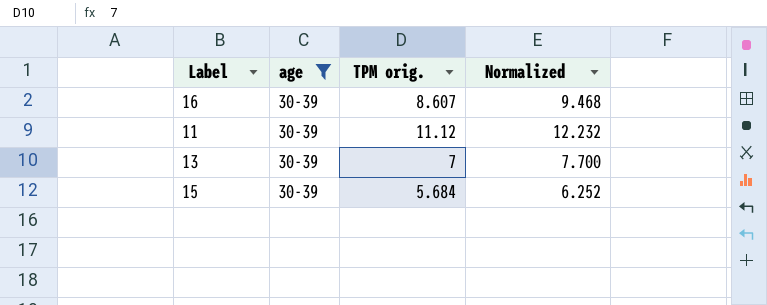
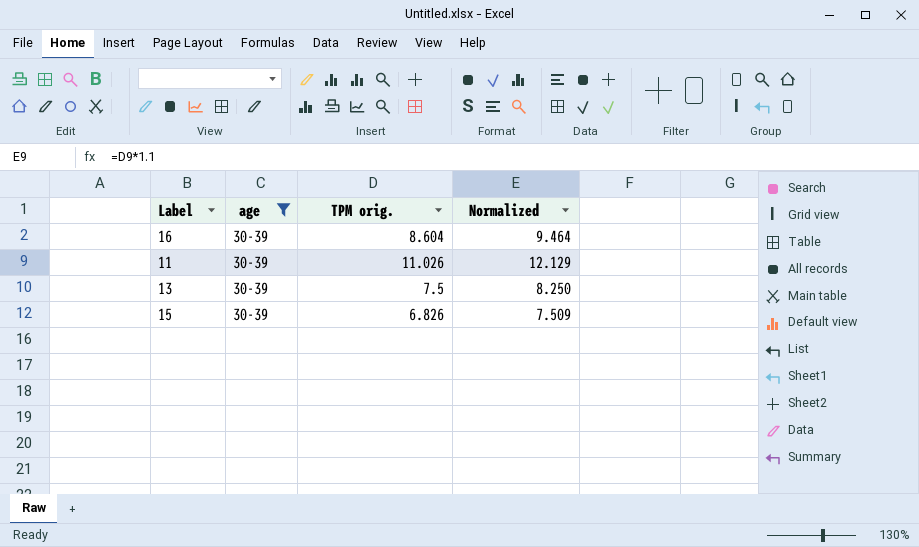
16 | TPM orig.: 8.607 -> 8.604
16 | Normalized: 9.468 -> 9.464
11 | TPM orig.: 11.12 -> 11.026
11 | Normalized: 12.232 -> 12.129
13 | TPM orig.: 7 -> 7.5
13 | Normalized: 7.700 -> 8.250
15 | TPM orig.: 5.684 -> 6.826
15 | Normalized: 6.252 -> 7.509

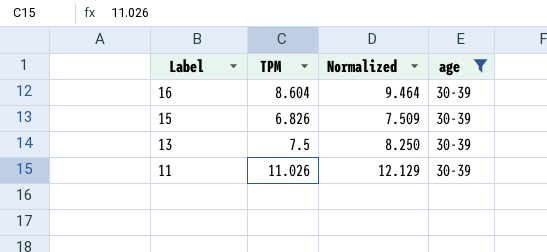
row order: none -> Label descending
column name: TPM orig. -> TPM
column age | position: 2 -> 4

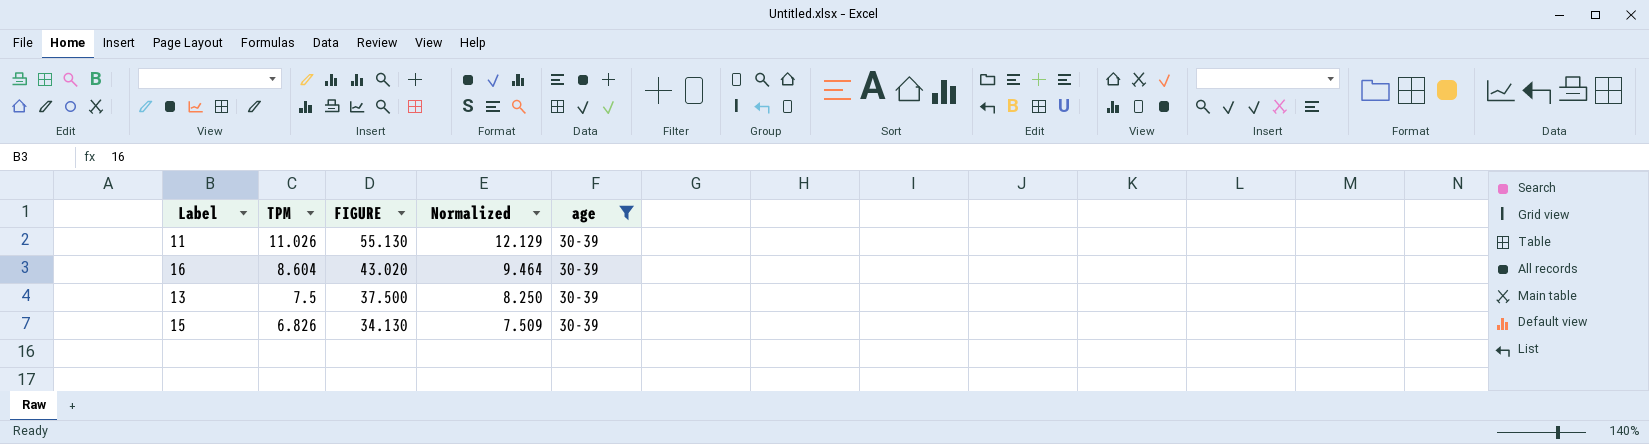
row order: Label descending -> TPM descending
column FIGURE | formula: none -> [TPM] * 5

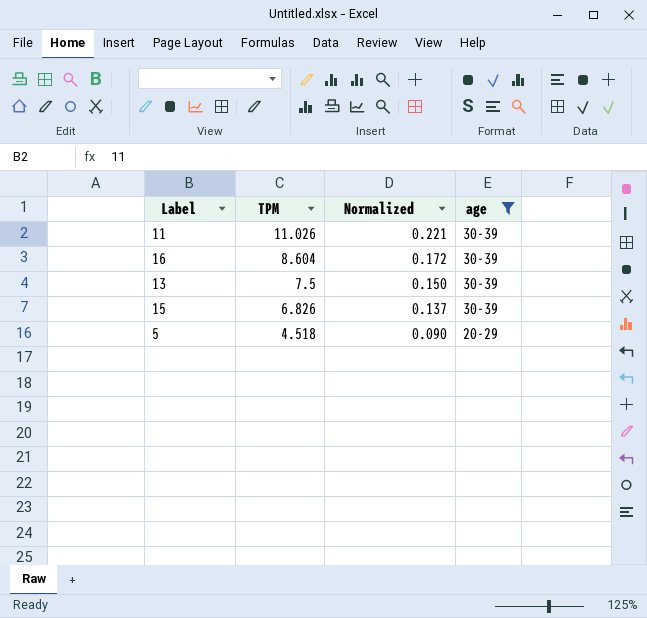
column FIGURE | formula: [TPM] * 5 -> none
column Normalized | formula: [TPM] * 1.1 -> [TPM] * 0.02
row 5: none -> 4.518 | 0.090 | 20-29

